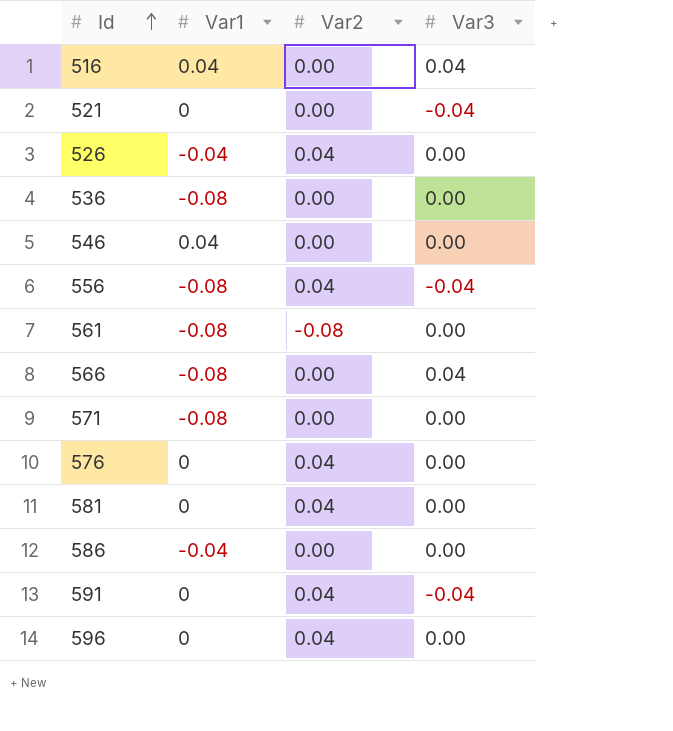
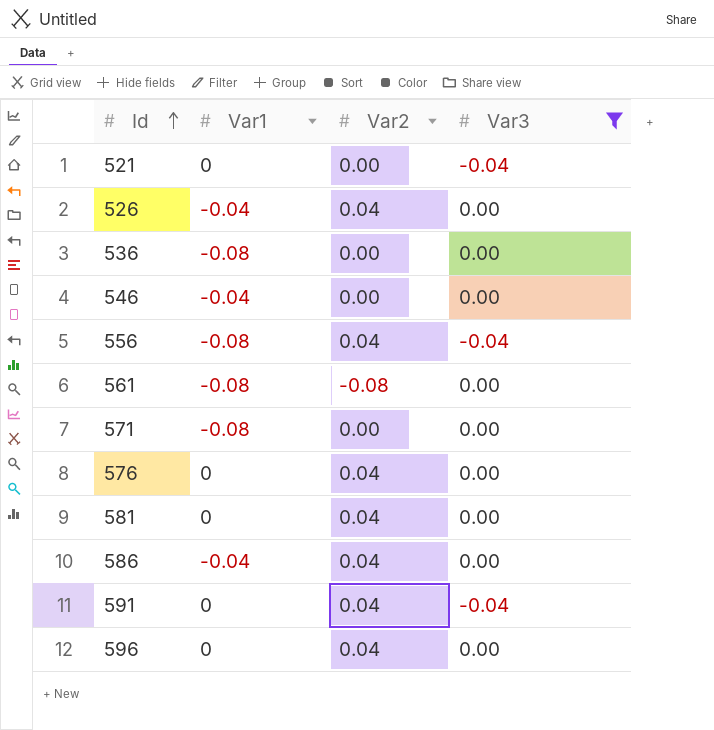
filter: none -> Var3 != 0.04
546 | Var1: 0.04 -> -0.04
586 | Var2: 0.00 -> 0.04

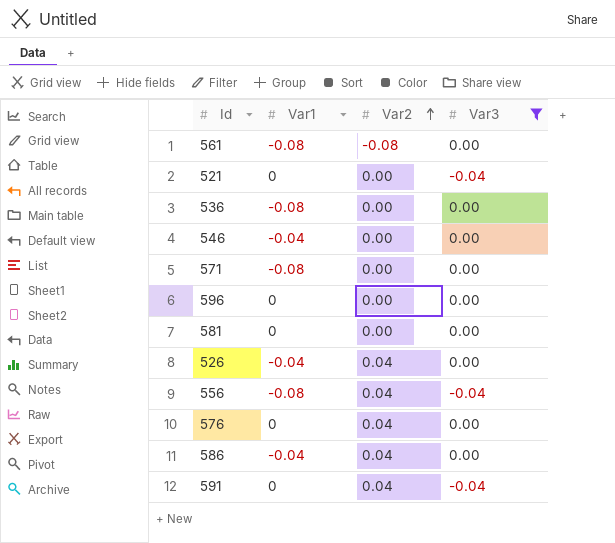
row order: Id ascending -> Var2 ascending
596 | Var2: 0.04 -> 0.00
581 | Var2: 0.04 -> 0.00

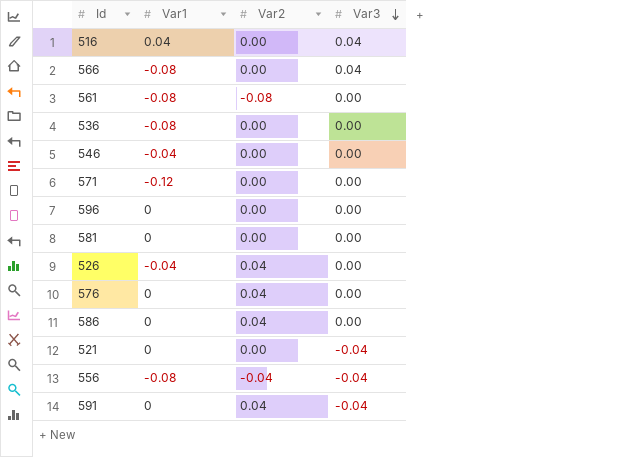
filter: Var3 != 0.04 -> none
row order: Var2 ascending -> Var3 descending
571 | Var1: -0.08 -> -0.12
586 | Var1: -0.04 -> 0
556 | Var2: 0.04 -> -0.04

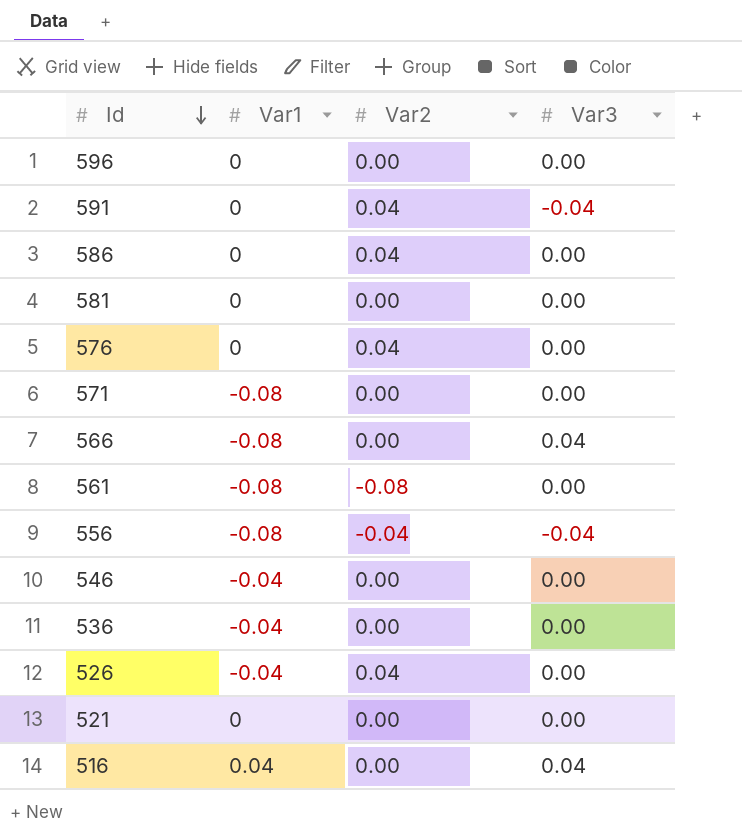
row order: Var3 descending -> Id descending
571 | Var1: -0.12 -> -0.08
536 | Var1: -0.08 -> -0.04
521 | Var3: -0.04 -> 0.00

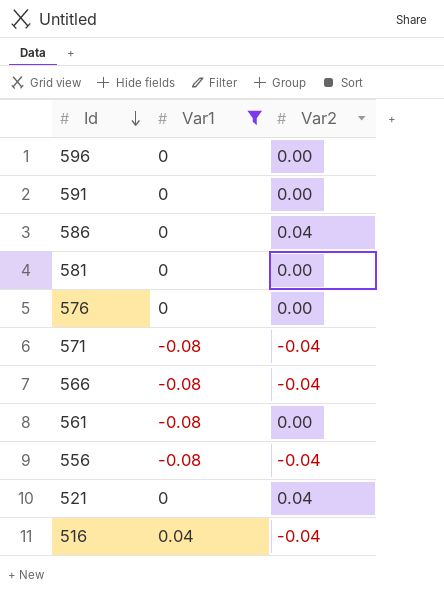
filter: none -> Var1 != -0.04
column Var3 | position: 4 -> none
591 | Var2: 0.04 -> 0.00
576 | Var2: 0.04 -> 0.00
571 | Var2: 0.00 -> -0.04
566 | Var2: 0.00 -> -0.04
561 | Var2: -0.08 -> 0.00
521 | Var2: 0.00 -> 0.04
516 | Var2: 0.00 -> -0.04

